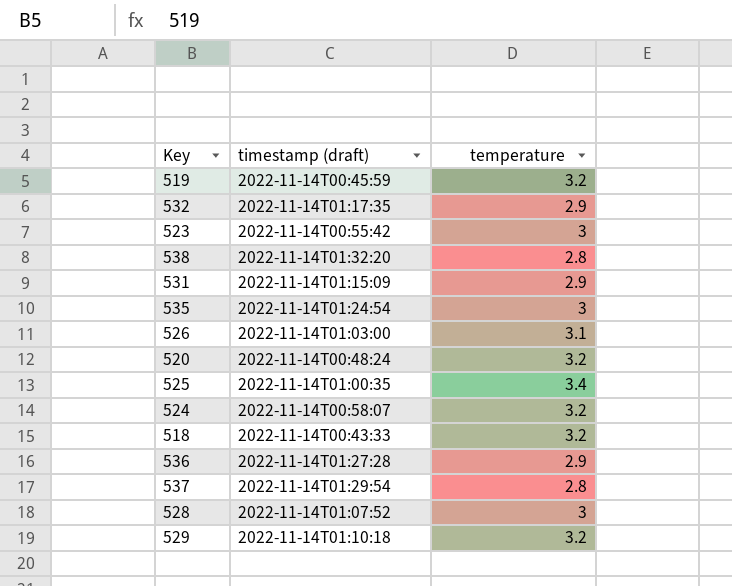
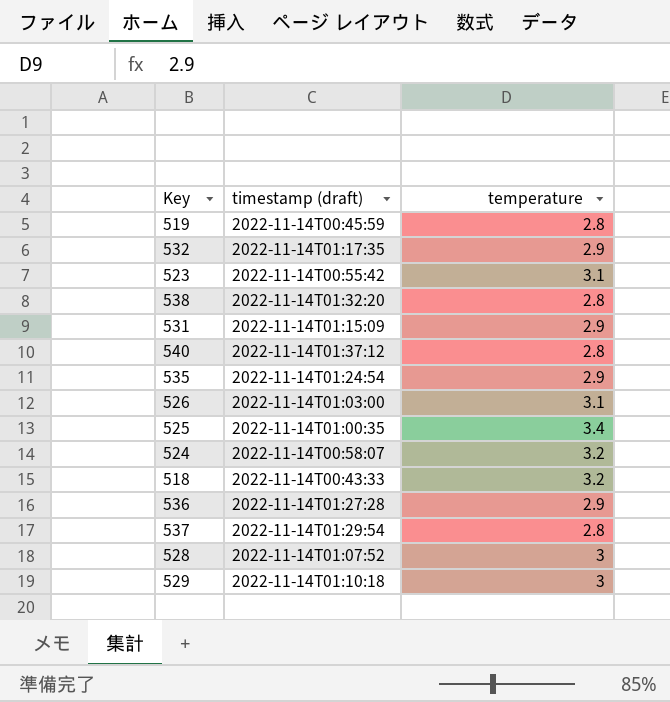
row 520: 2022-11-14T00:48:24 | 3.2 -> none
519 | temperature: 3.2 -> 2.8
523 | temperature: 3 -> 3.1
row 540: none -> 2022-11-14T01:37:12 | 2.8
535 | temperature: 3 -> 2.9
529 | temperature: 3.2 -> 3

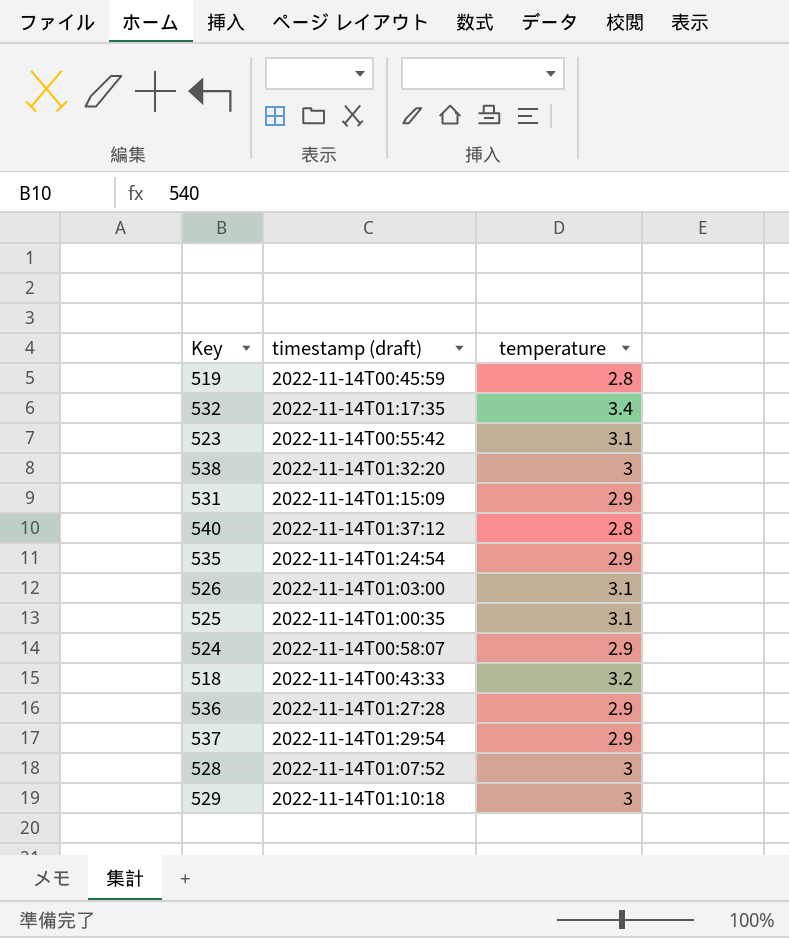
532 | temperature: 2.9 -> 3.4
538 | temperature: 2.8 -> 3
525 | temperature: 3.4 -> 3.1
524 | temperature: 3.2 -> 2.9
537 | temperature: 2.8 -> 2.9

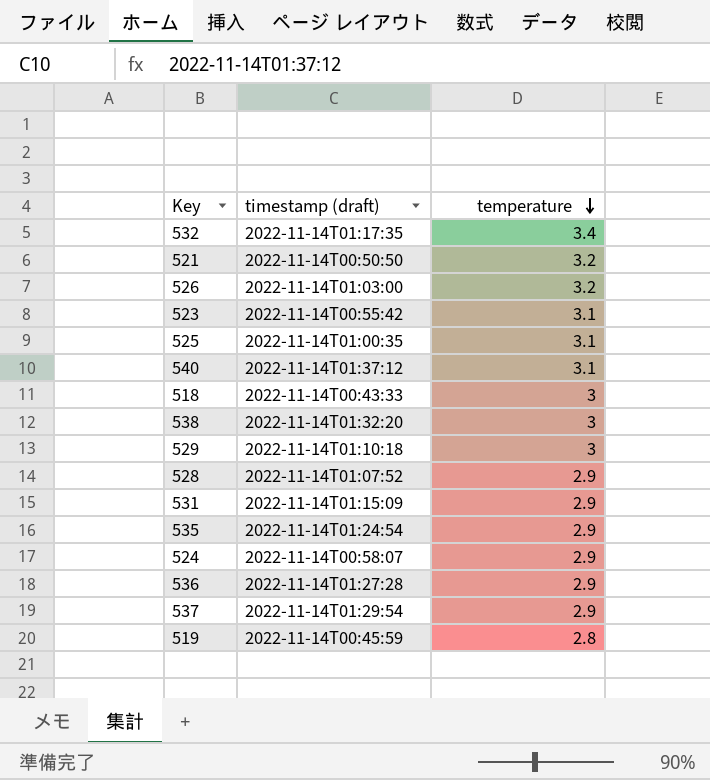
row order: none -> temperature descending
row 521: none -> 2022-11-14T00:50:50 | 3.2
526 | temperature: 3.1 -> 3.2
540 | temperature: 2.8 -> 3.1
518 | temperature: 3.2 -> 3
528 | temperature: 3 -> 2.9

